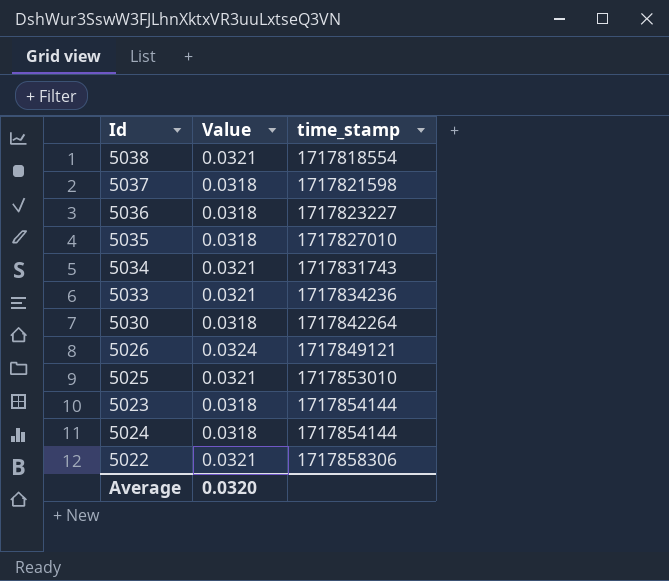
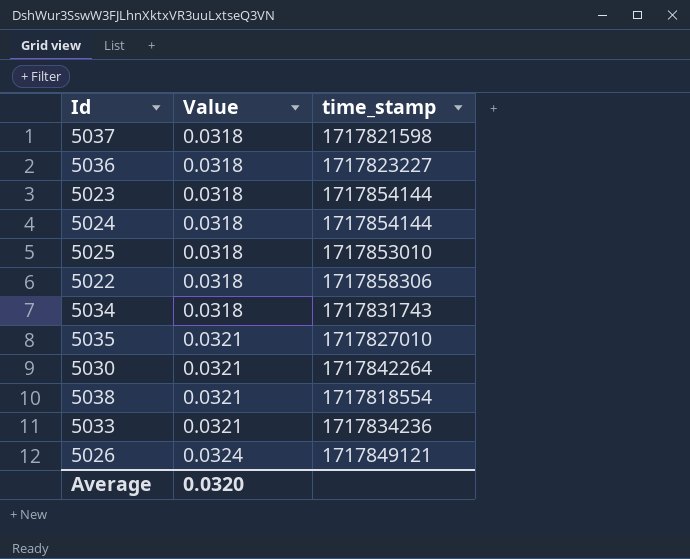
row order: time_stamp ascending -> Value ascending
5025 | Value: 0.0321 -> 0.0318
5022 | Value: 0.0321 -> 0.0318
5034 | Value: 0.0321 -> 0.0318
5035 | Value: 0.0318 -> 0.0321
5030 | Value: 0.0318 -> 0.0321

